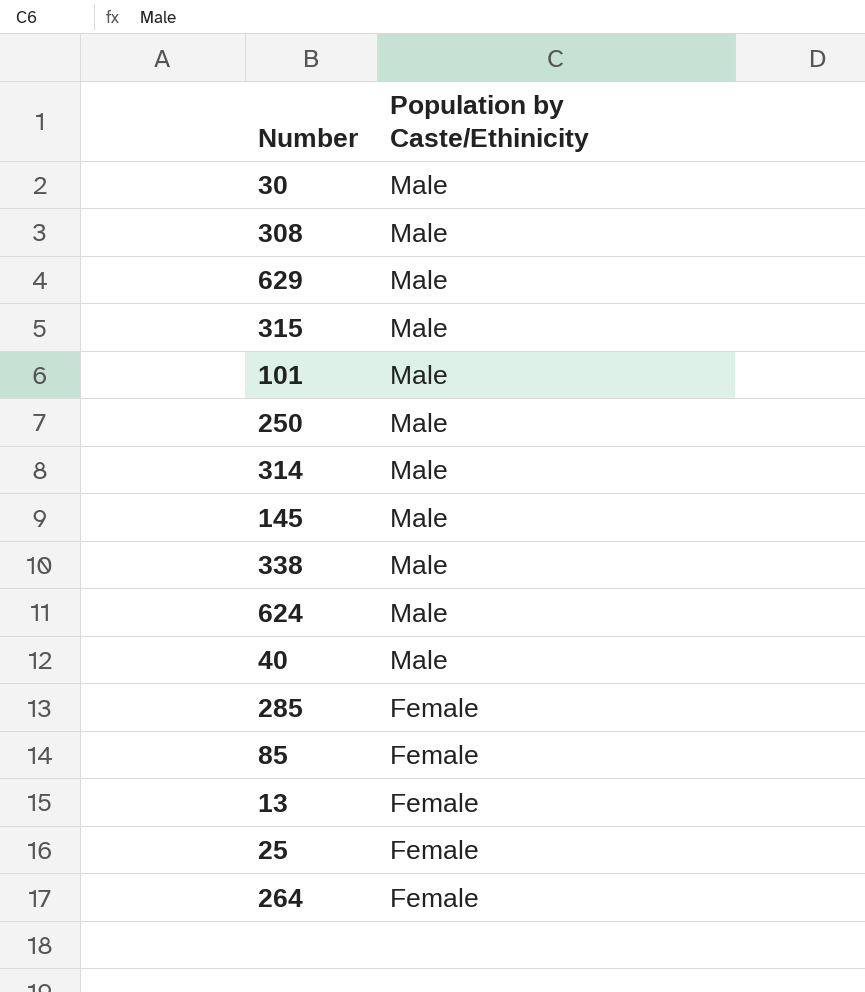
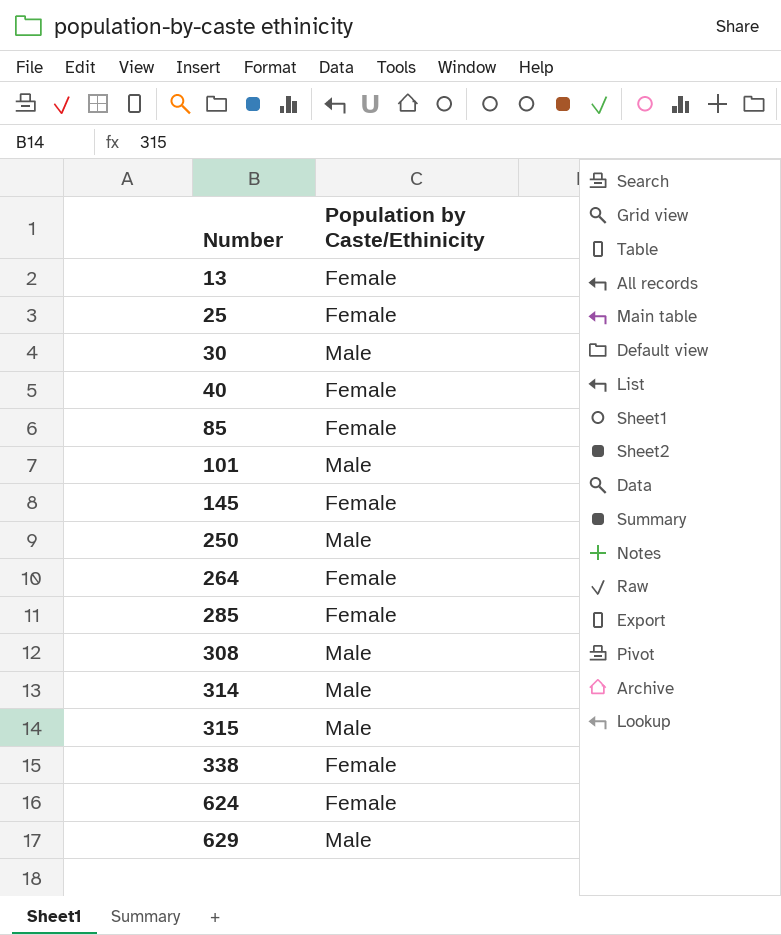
row order: Population by Caste/Ethinicity descending -> Number ascending
40 | Population by Caste/Ethinicity: Male -> Female
145 | Population by Caste/Ethinicity: Male -> Female
338 | Population by Caste/Ethinicity: Male -> Female
624 | Population by Caste/Ethinicity: Male -> Female

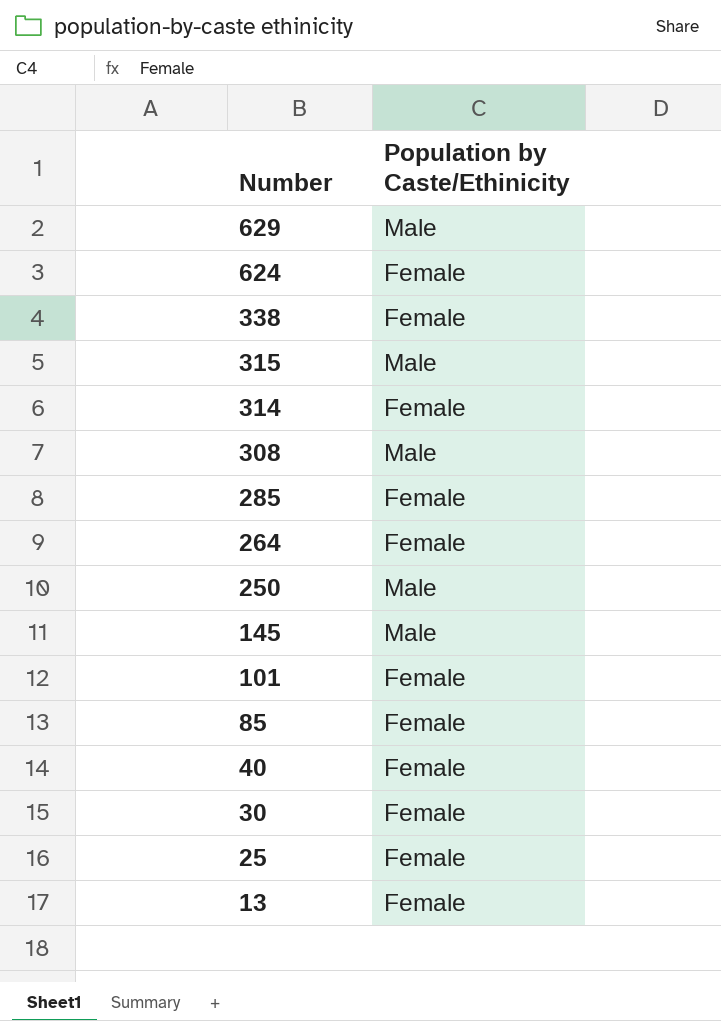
row order: Number ascending -> Number descending
314 | Population by Caste/Ethinicity: Male -> Female
145 | Population by Caste/Ethinicity: Female -> Male
101 | Population by Caste/Ethinicity: Male -> Female
30 | Population by Caste/Ethinicity: Male -> Female

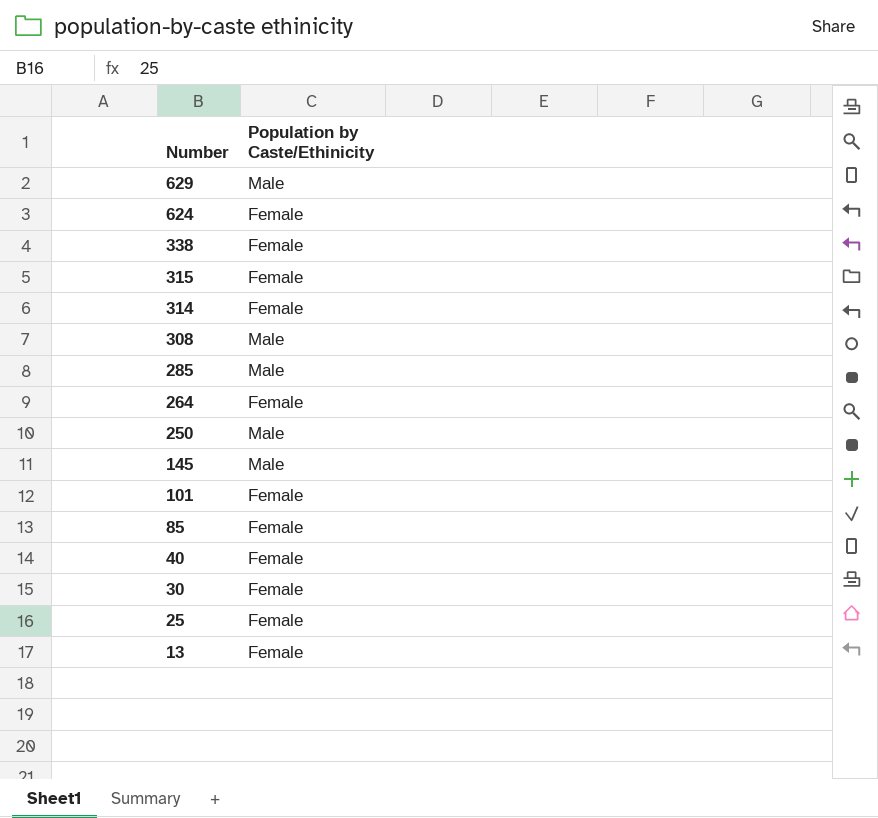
315 | Population by Caste/Ethinicity: Male -> Female
285 | Population by Caste/Ethinicity: Female -> Male

